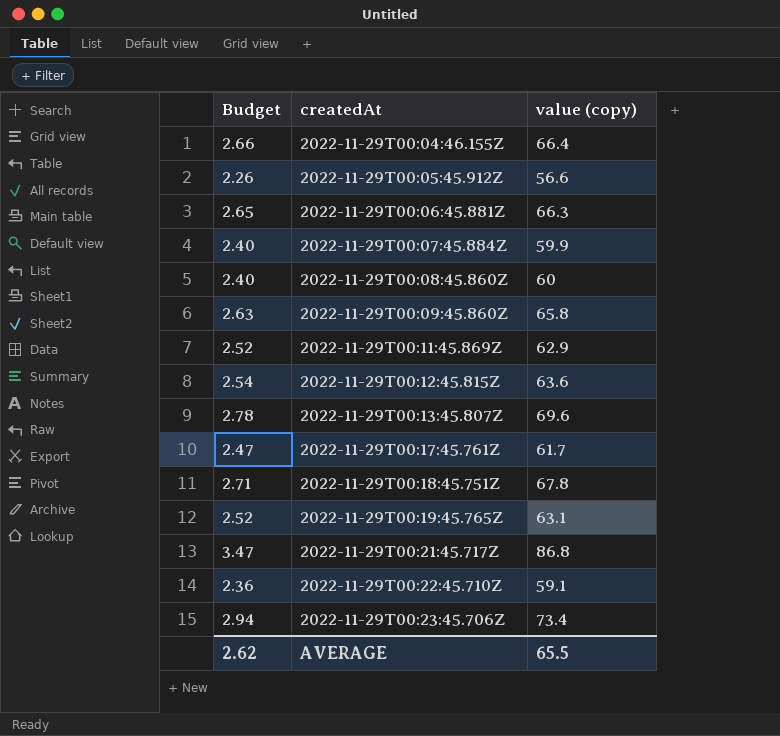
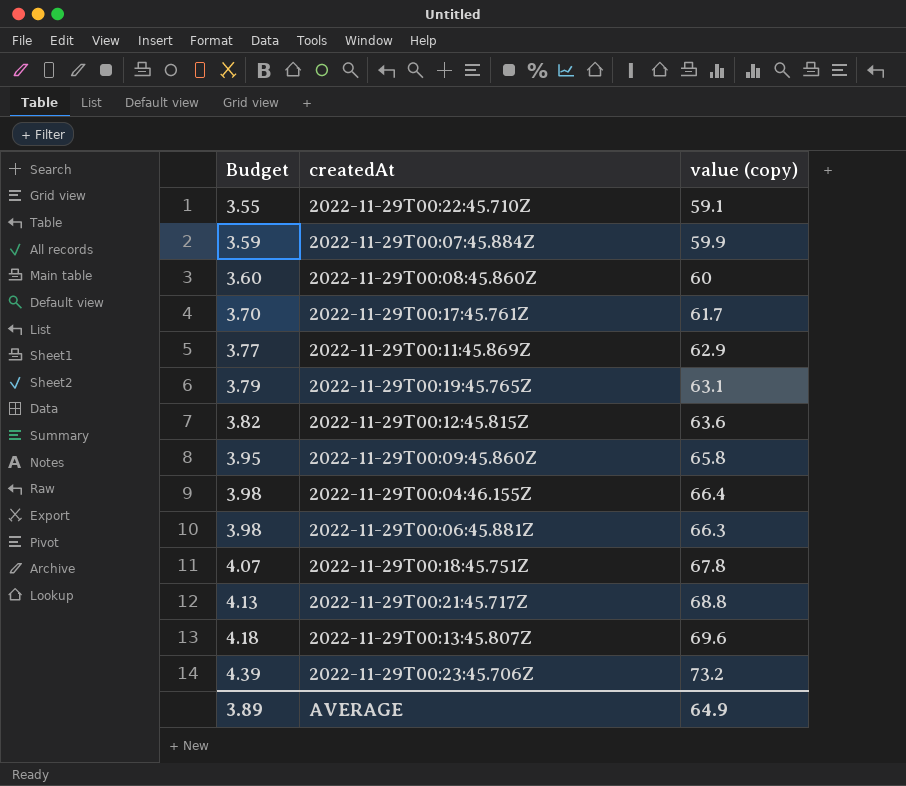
row order: createdAt ascending -> Budget ascending
column Budget | formula: [value (copy)] * 0.04 -> [value (copy)] * 0.06
row 2022-11-29T00:05:45.912Z: 2.26 | 56.6 -> none
2022-11-29T00:21:45.717Z | value (copy): 86.8 -> 68.8
2022-11-29T00:23:45.706Z | value (copy): 73.4 -> 73.2
AVERAGE | Budget: 2.62 -> 3.89
AVERAGE | value (copy): 65.5 -> 64.9

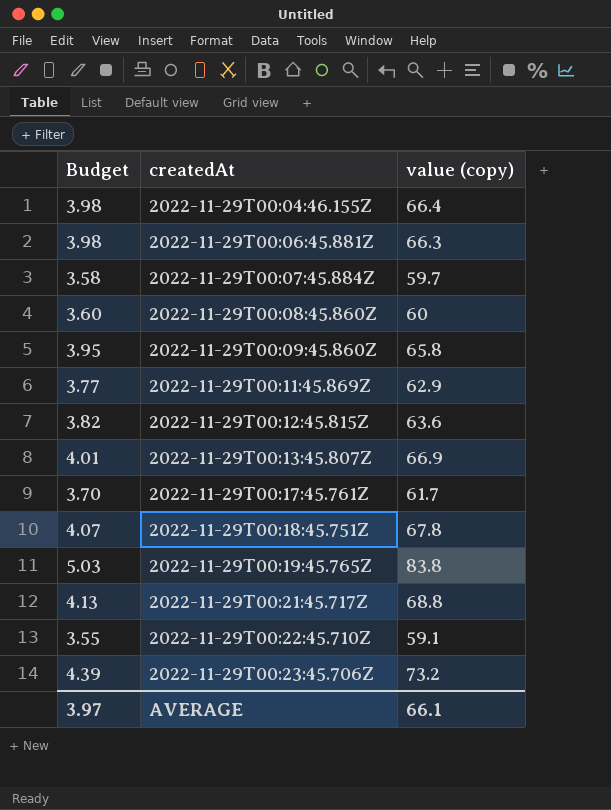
row order: Budget ascending -> createdAt ascending
2022-11-29T00:07:45.884Z | Budget: 3.59 -> 3.58
2022-11-29T00:07:45.884Z | value (copy): 59.9 -> 59.7
2022-11-29T00:13:45.807Z | Budget: 4.18 -> 4.01
2022-11-29T00:13:45.807Z | value (copy): 69.6 -> 66.9
2022-11-29T00:19:45.765Z | Budget: 3.79 -> 5.03
2022-11-29T00:19:45.765Z | value (copy): 63.1 -> 83.8
AVERAGE | Budget: 3.89 -> 3.97
AVERAGE | value (copy): 64.9 -> 66.1

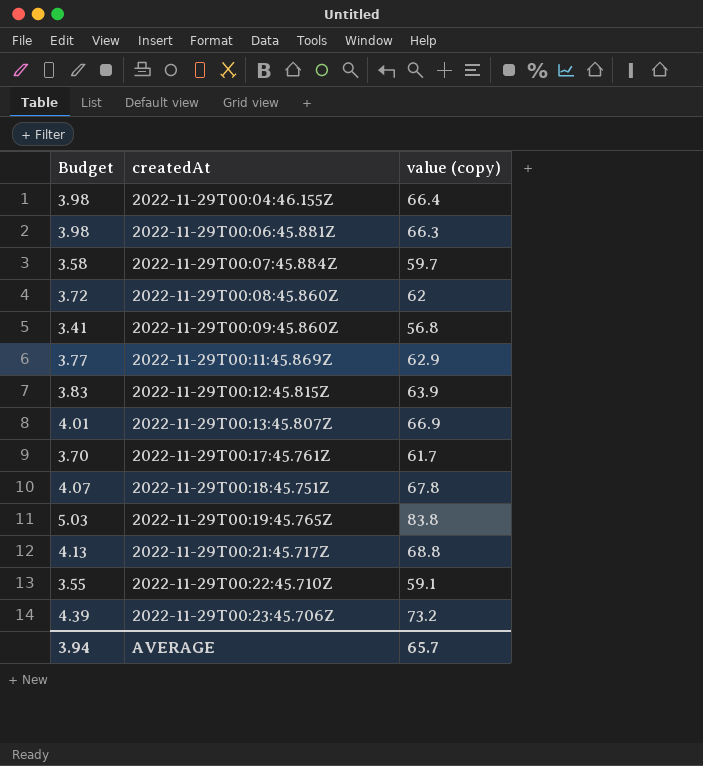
2022-11-29T00:08:45.860Z | Budget: 3.60 -> 3.72
2022-11-29T00:08:45.860Z | value (copy): 60 -> 62
2022-11-29T00:09:45.860Z | Budget: 3.95 -> 3.41
2022-11-29T00:09:45.860Z | value (copy): 65.8 -> 56.8
2022-11-29T00:12:45.815Z | Budget: 3.82 -> 3.83
2022-11-29T00:12:45.815Z | value (copy): 63.6 -> 63.9
AVERAGE | Budget: 3.97 -> 3.94
AVERAGE | value (copy): 66.1 -> 65.7

